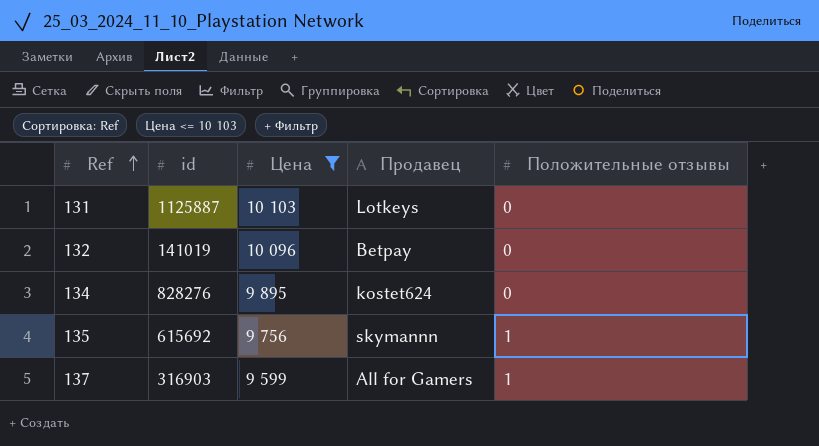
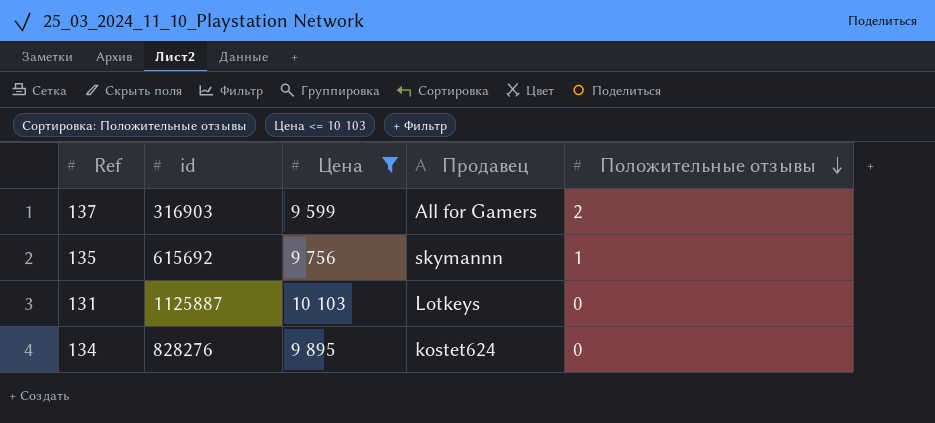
row order: Ref ascending -> Положительные отзывы descending
row 132: 141019 | 10 096 | Betpay | 0 -> none
137 | Положительные отзывы: 1 -> 2

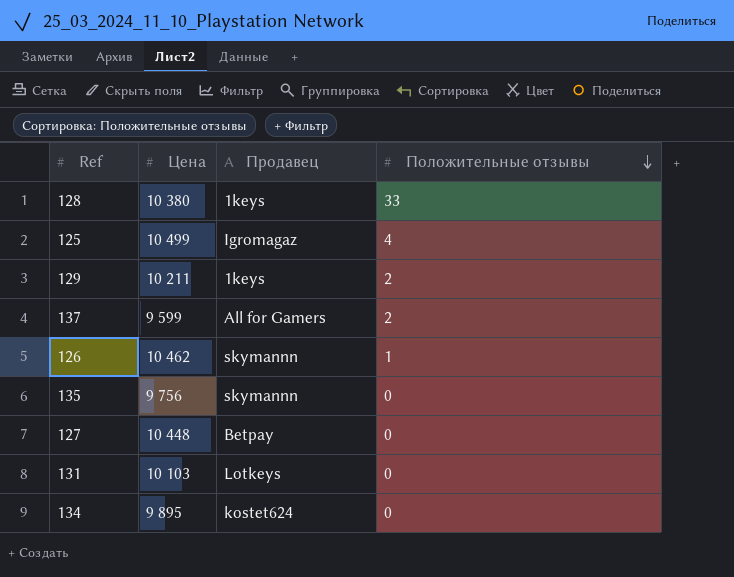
filter: Цена <= 10 103 -> none
column id | position: 2 -> none
135 | Положительные отзывы: 1 -> 0

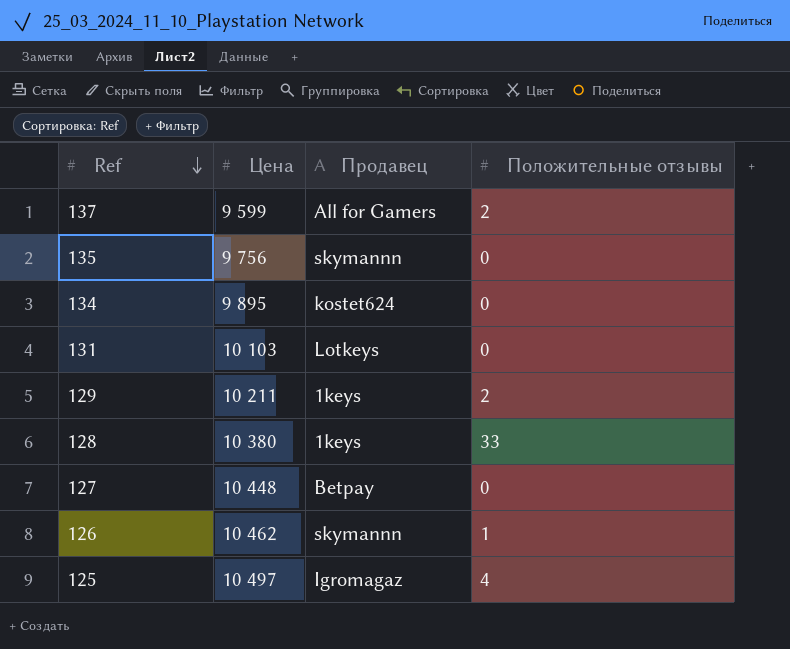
row order: Положительные отзывы descending -> Ref descending
125 | Цена: 10 499 -> 10 497

